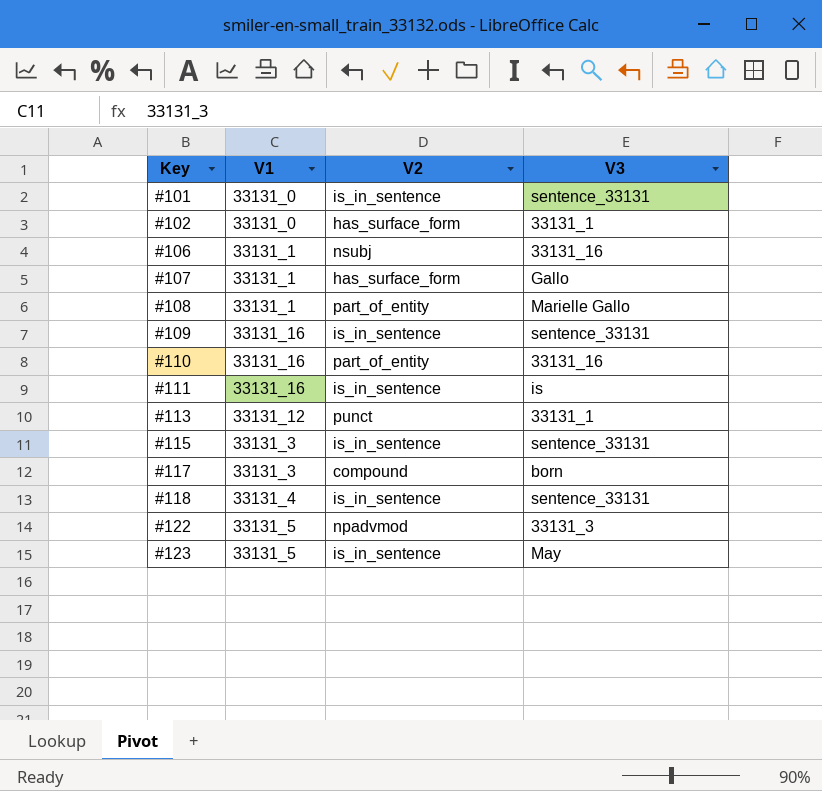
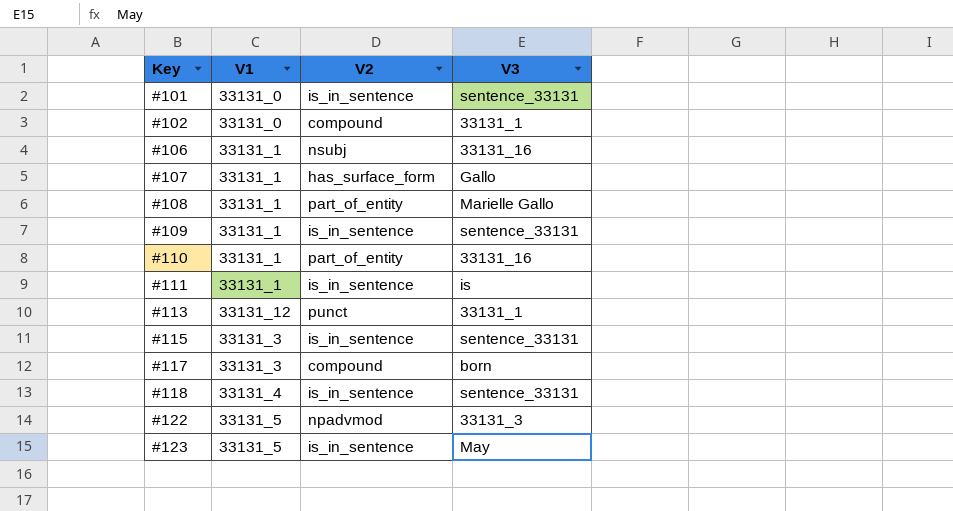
#102 | V2: has_surface_form -> compound
#109 | V1: 33131_16 -> 33131_1
#110 | V1: 33131_16 -> 33131_1
#111 | V1: 33131_16 -> 33131_1

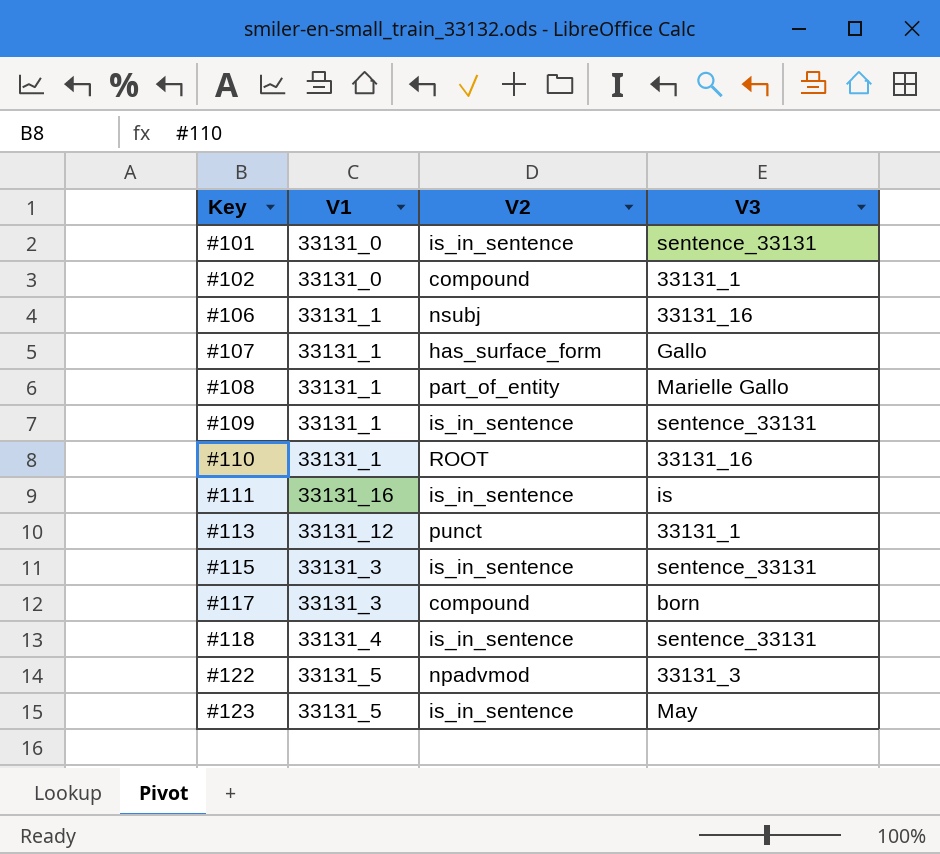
#110 | V2: part_of_entity -> ROOT
#111 | V1: 33131_1 -> 33131_16

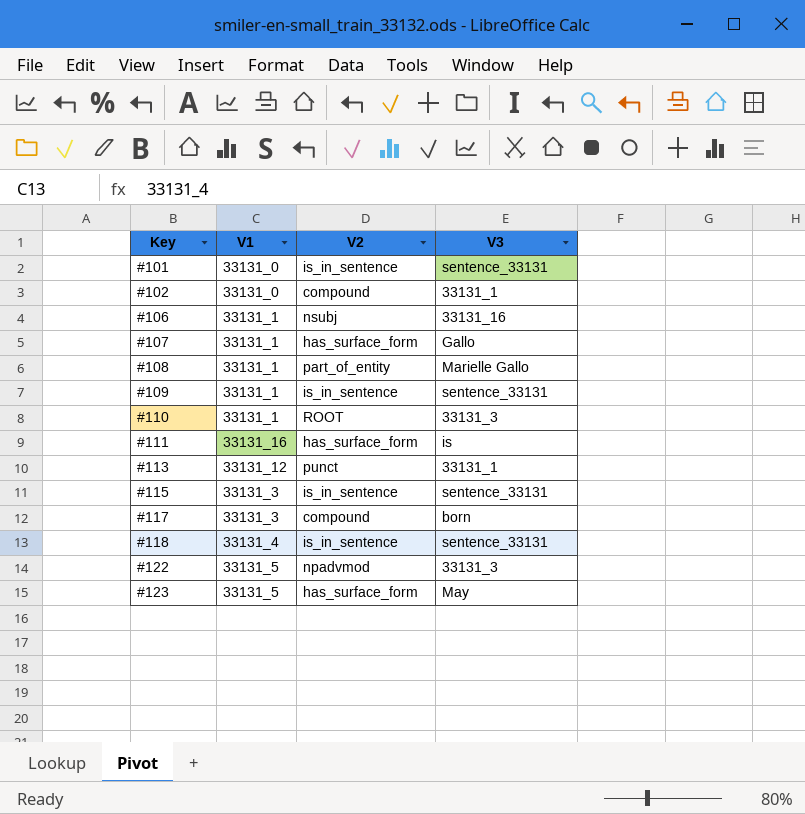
#110 | V3: 33131_16 -> 33131_3
#111 | V2: is_in_sentence -> has_surface_form
#123 | V2: is_in_sentence -> has_surface_form

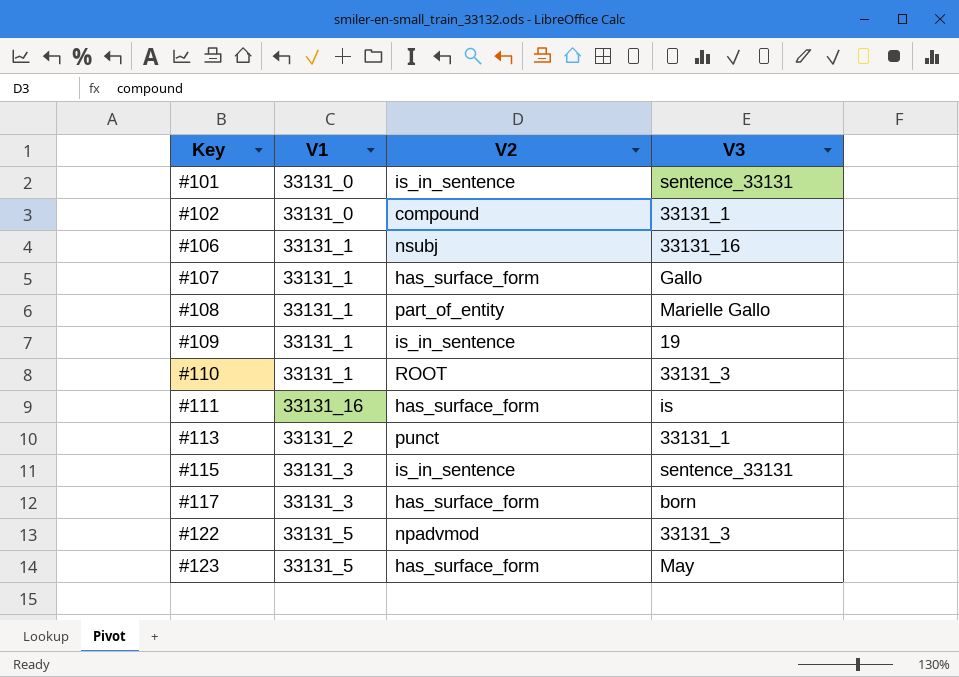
row #118: 33131_4 | is_in_sentence | sentence_33131 -> none
#109 | V3: sentence_33131 -> 19
#113 | V1: 33131_12 -> 33131_2
#117 | V2: compound -> has_surface_form

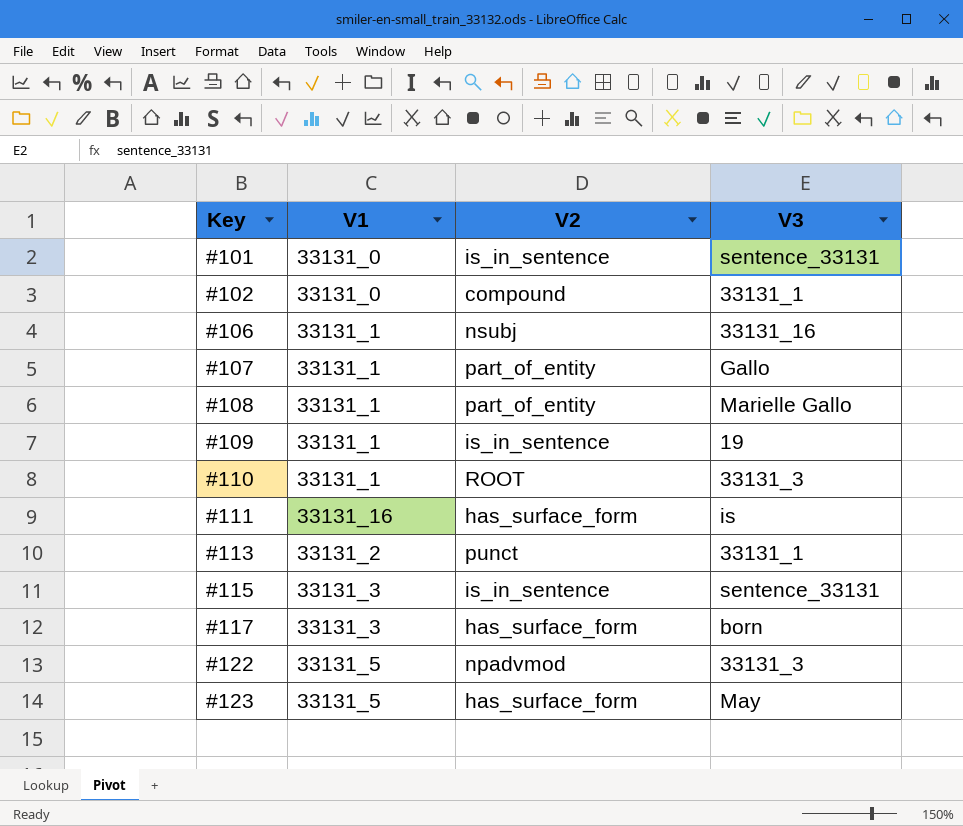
#107 | V2: has_surface_form -> part_of_entity

